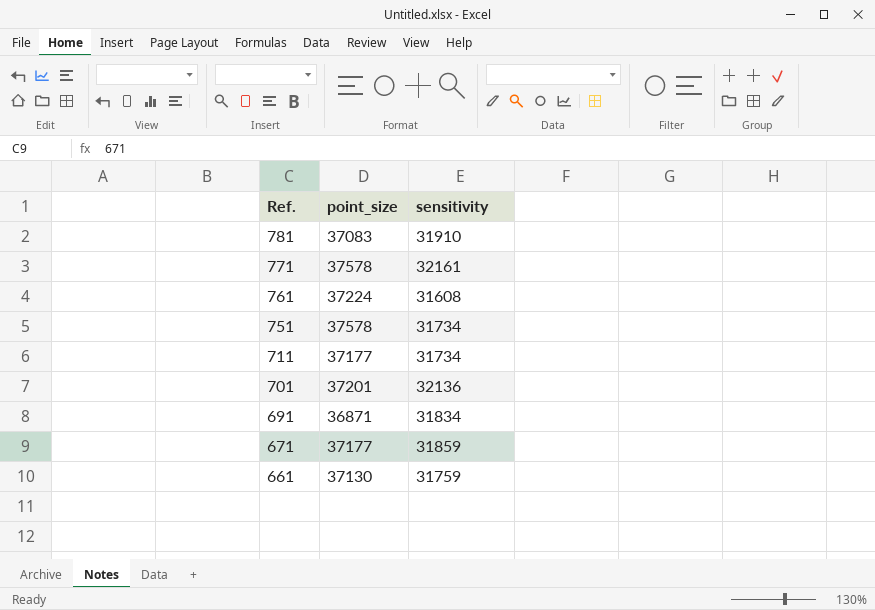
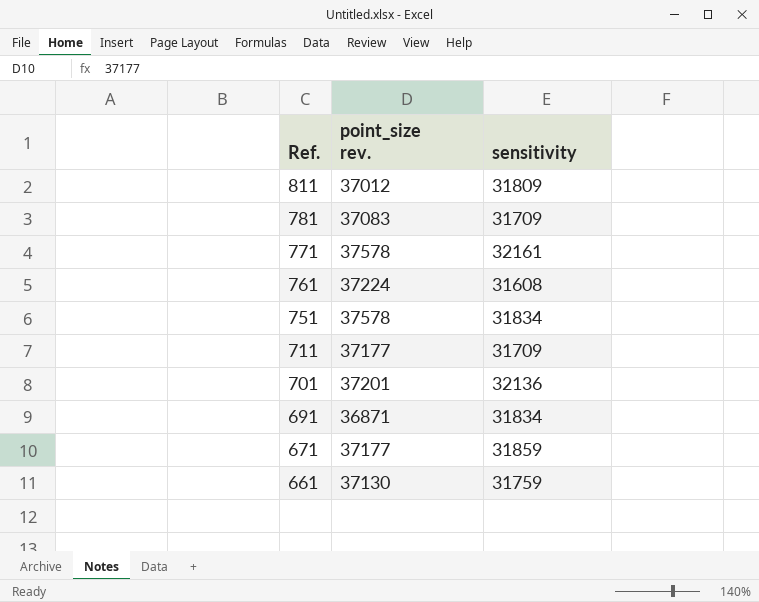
column name: point_size -> point_size rev.
row 811: none -> 37012 | 31809
781 | sensitivity: 31910 -> 31709
751 | sensitivity: 31734 -> 31834
711 | sensitivity: 31734 -> 31709

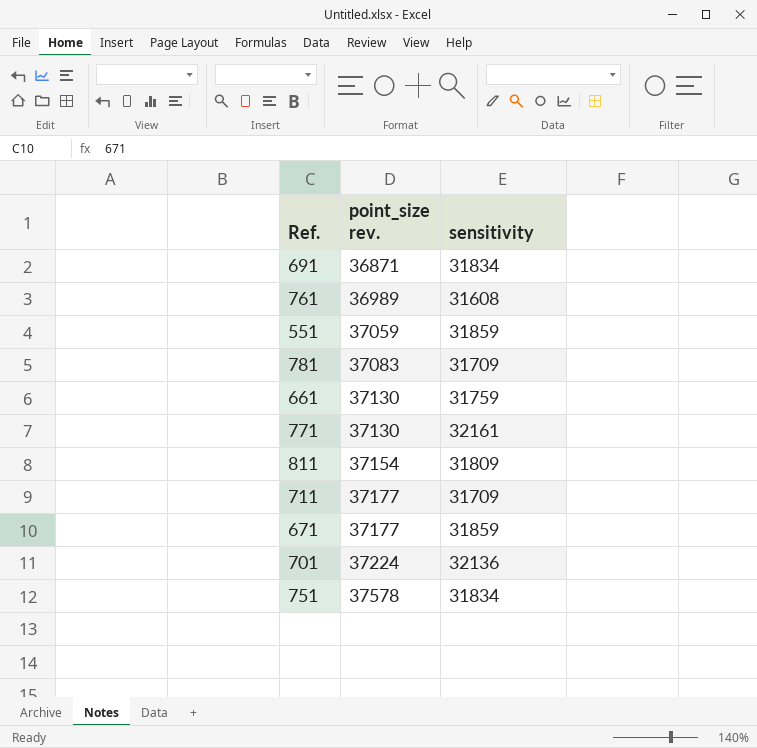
row order: Ref. descending -> point_size rev. ascending
761 | point_size rev.: 37224 -> 36989
row 551: none -> 37059 | 31859
771 | point_size rev.: 37578 -> 37130
811 | point_size rev.: 37012 -> 37154
701 | point_size rev.: 37201 -> 37224

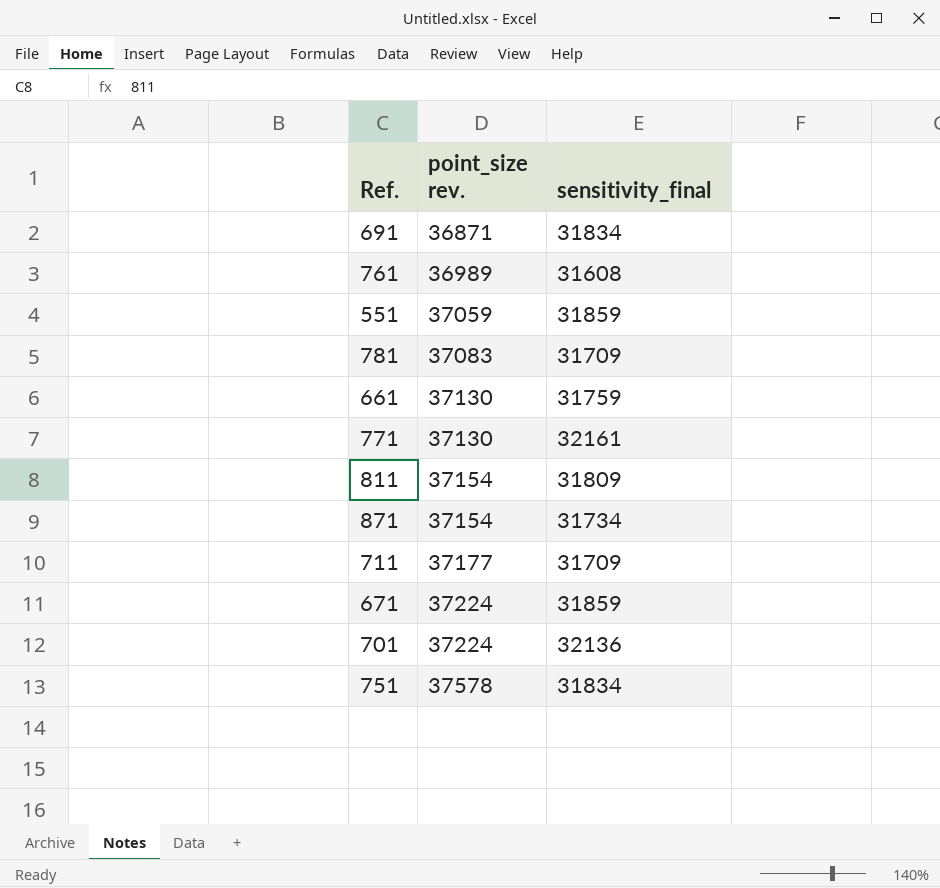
column name: sensitivity -> sensitivity_final
row 871: none -> 37154 | 31734
671 | point_size rev.: 37177 -> 37224

